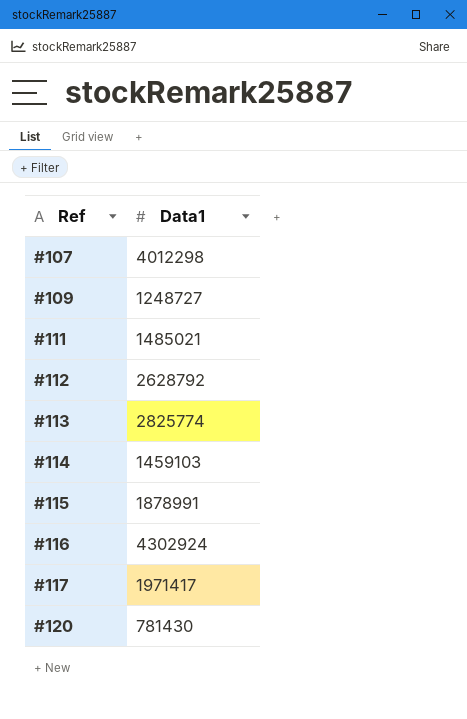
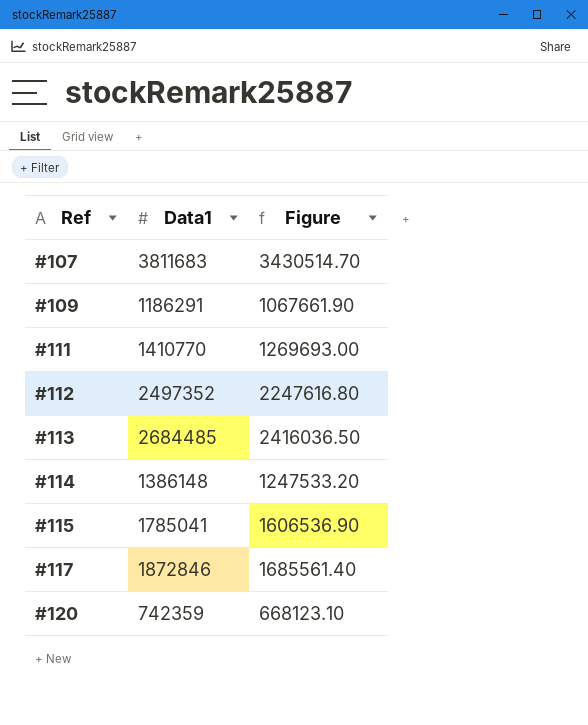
column Figure | formula: none -> [Data1] * 0.9
row #116: 4302924 -> none
#107 | Data1: 4012298 -> 3811683
#109 | Data1: 1248727 -> 1186291
#111 | Data1: 1485021 -> 1410770
#112 | Data1: 2628792 -> 2497352
#113 | Data1: 2825774 -> 2684485
#114 | Data1: 1459103 -> 1386148
#115 | Data1: 1878991 -> 1785041
#117 | Data1: 1971417 -> 1872846
#120 | Data1: 781430 -> 742359

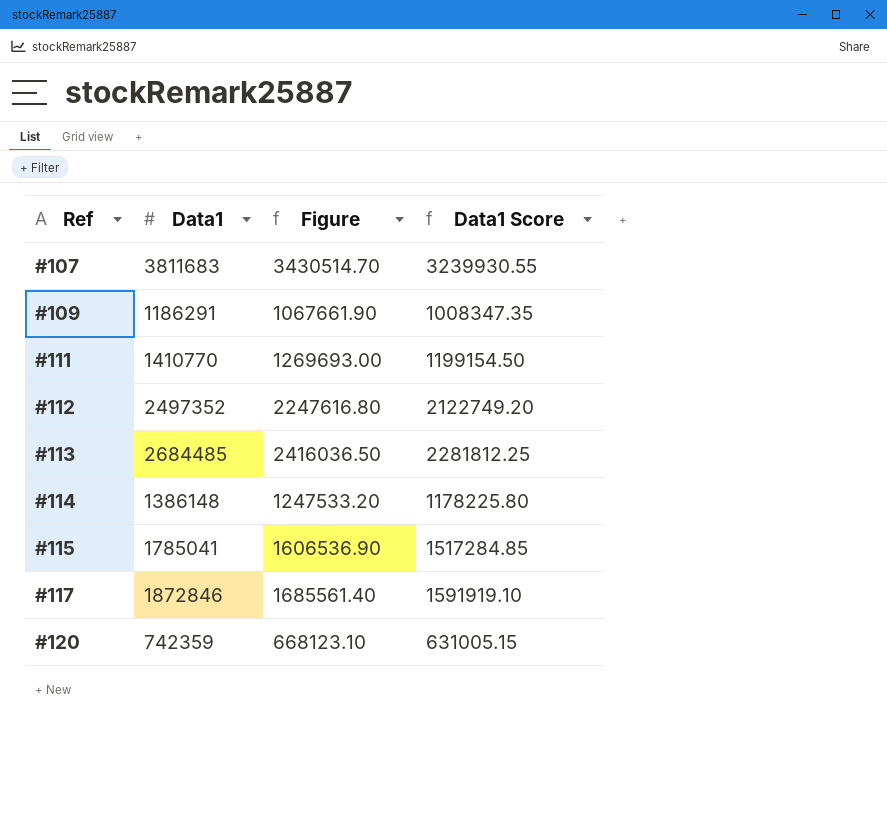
column Data1 Score | formula: none -> [Data1] * 0.85

